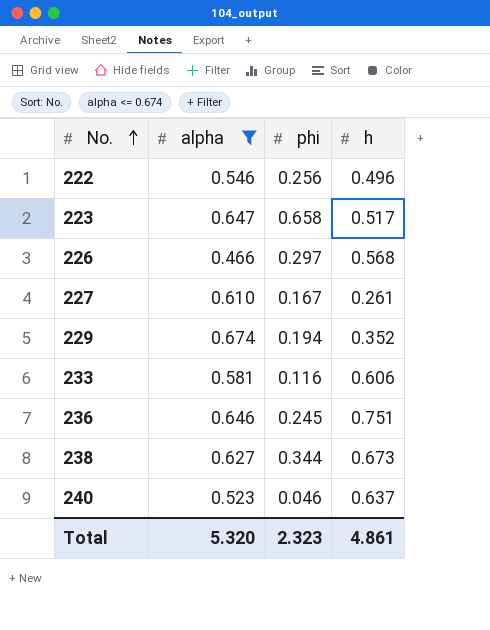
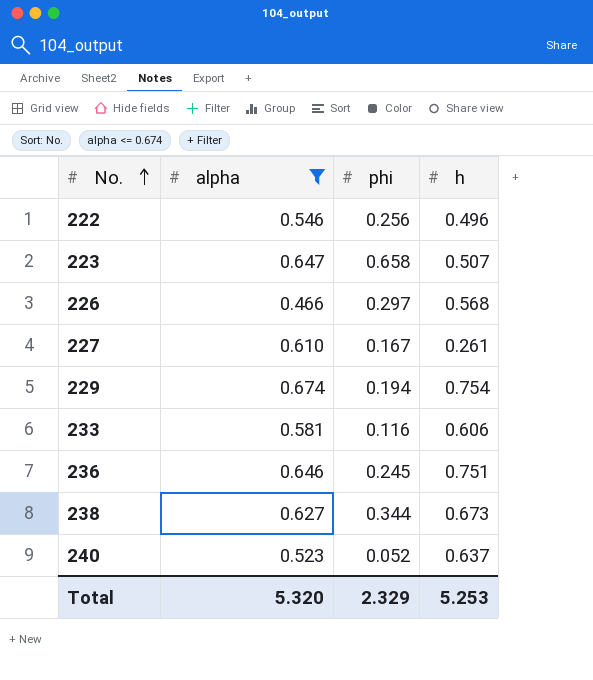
223 | h: 0.517 -> 0.507
229 | h: 0.352 -> 0.754
240 | phi: 0.046 -> 0.052
Total | phi: 2.323 -> 2.329
Total | h: 4.861 -> 5.253

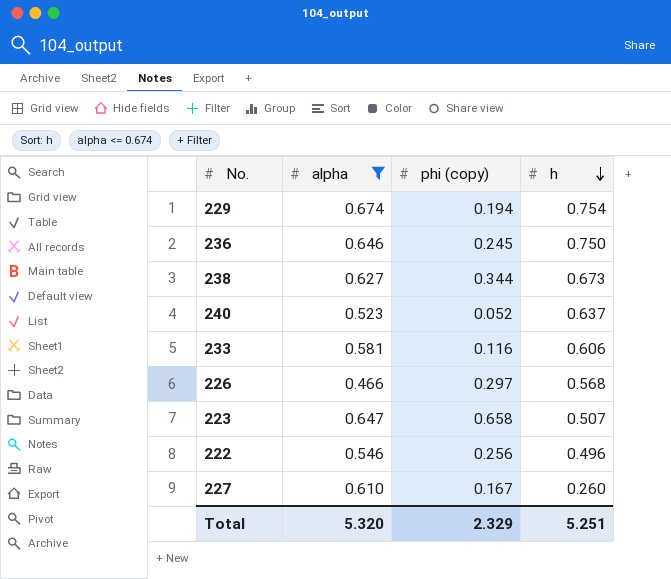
row order: No. ascending -> h descending
column name: phi -> phi (copy)
236 | h: 0.751 -> 0.750
227 | h: 0.261 -> 0.260
Total | h: 5.253 -> 5.251

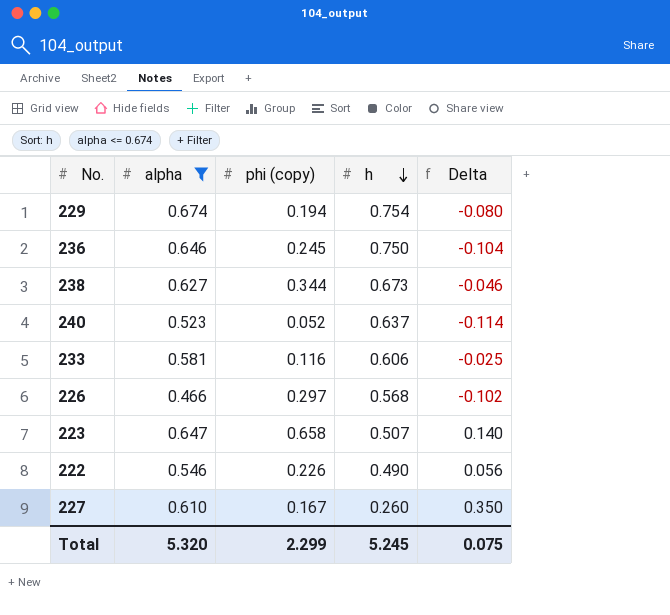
column Delta | formula: none -> [alpha] - [h]
222 | phi (copy): 0.256 -> 0.226
222 | h: 0.496 -> 0.490
Total | phi (copy): 2.329 -> 2.299
Total | h: 5.251 -> 5.245

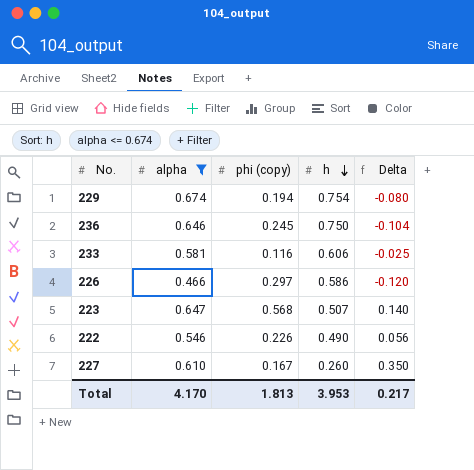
row 238: 0.627 | 0.344 | 0.673 | -0.046 -> none
row 240: 0.523 | 0.052 | 0.637 | -0.114 -> none
226 | h: 0.568 -> 0.586
226 | Delta: -0.102 -> -0.120
223 | phi (copy): 0.658 -> 0.568
Total | alpha: 5.320 -> 4.170
Total | phi (copy): 2.299 -> 1.813
Total | h: 5.245 -> 3.953
Total | Delta: 0.075 -> 0.217

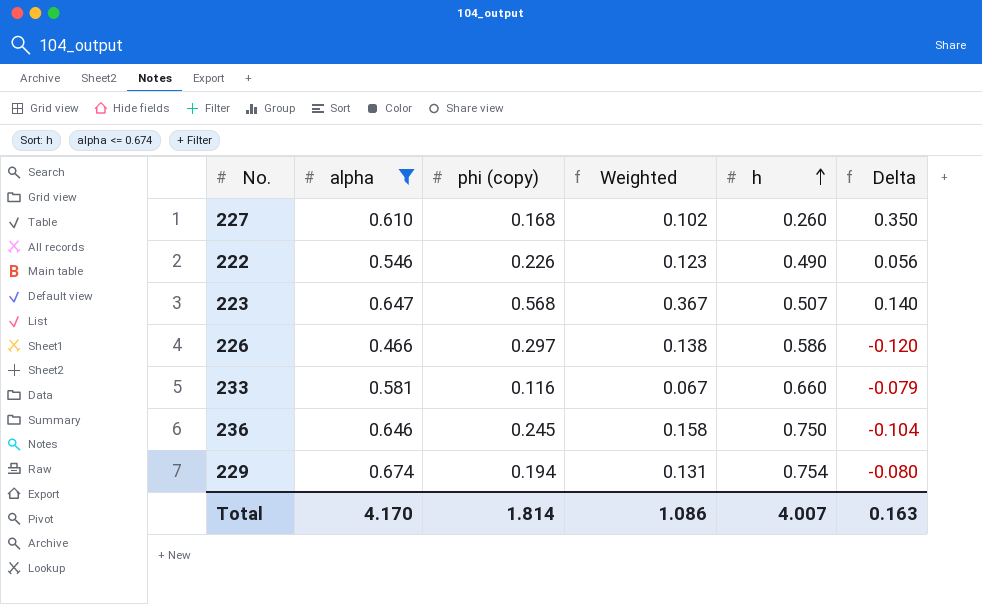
row order: h descending -> h ascending
column Weighted | formula: none -> [alpha] * [phi (copy)]
227 | phi (copy): 0.167 -> 0.168
233 | h: 0.606 -> 0.660
233 | Delta: -0.025 -> -0.079
Total | phi (copy): 1.813 -> 1.814
Total | h: 3.953 -> 4.007
Total | Delta: 0.217 -> 0.163

